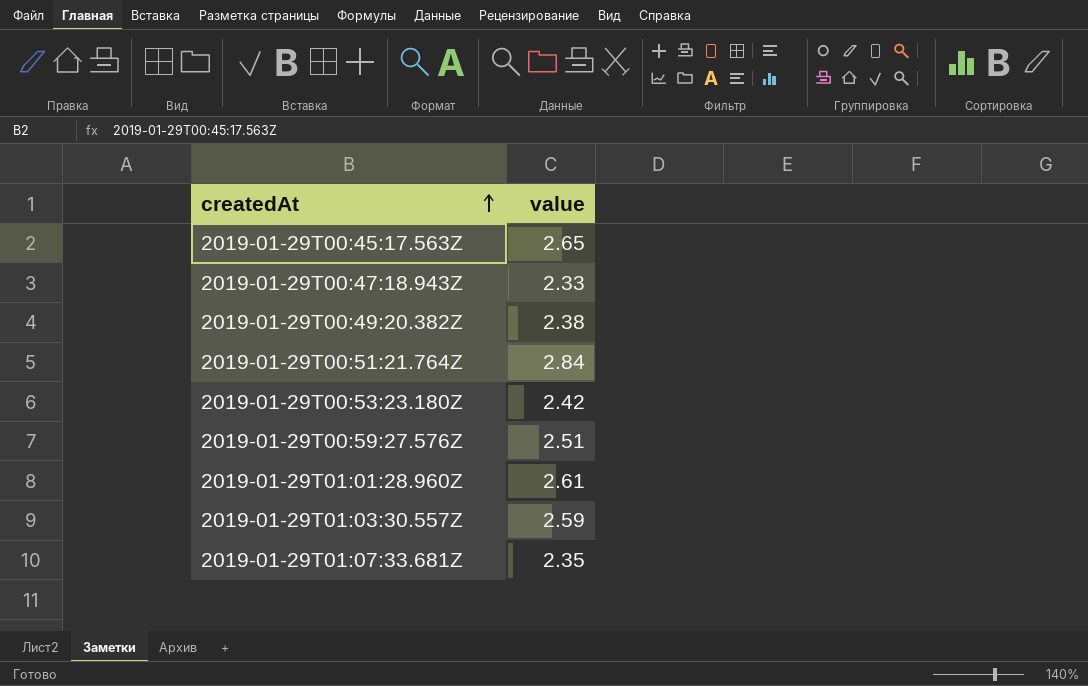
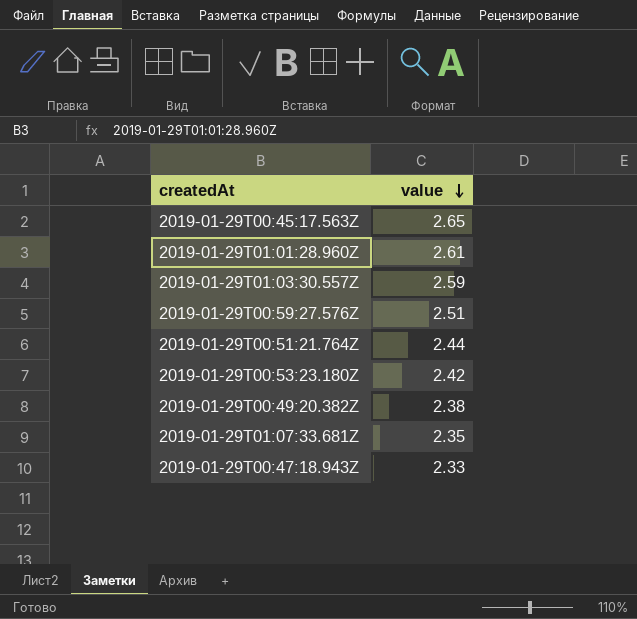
row order: createdAt ascending -> value descending
2019-01-29T00:51:21.764Z | value: 2.84 -> 2.44

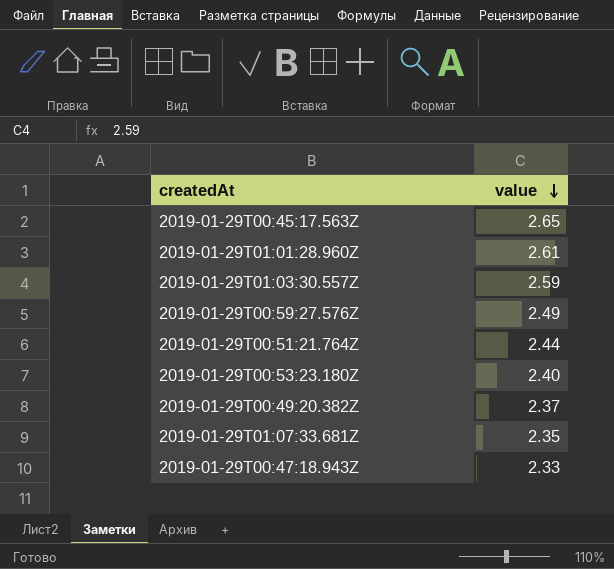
2019-01-29T00:59:27.576Z | value: 2.51 -> 2.49
2019-01-29T00:53:23.180Z | value: 2.42 -> 2.40
2019-01-29T00:49:20.382Z | value: 2.38 -> 2.37

